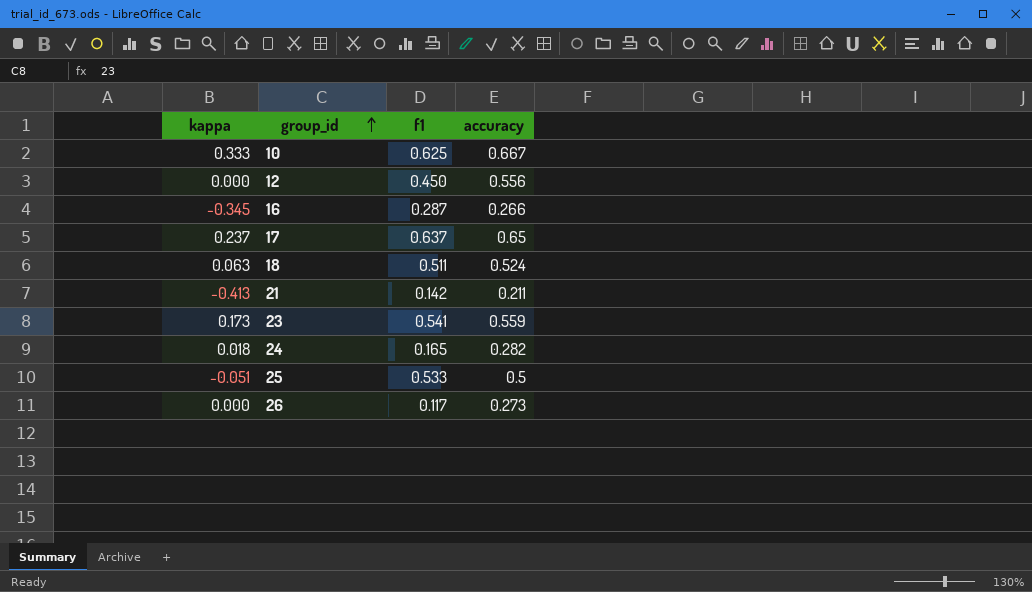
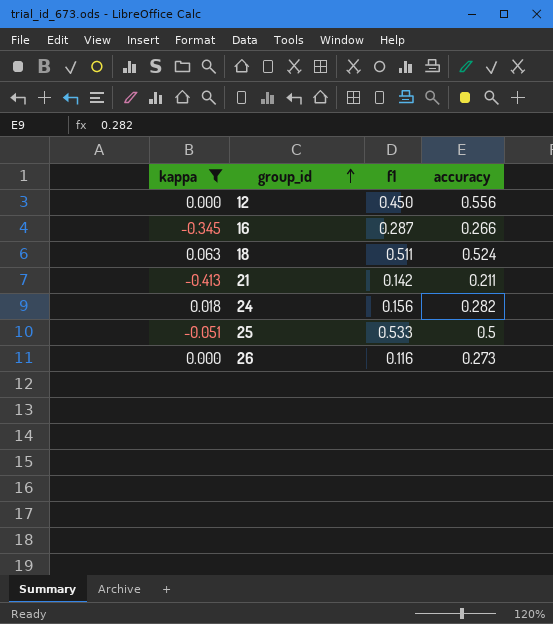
filter: none -> kappa <= 0.063
24 | f1: 0.165 -> 0.156
26 | f1: 0.117 -> 0.116

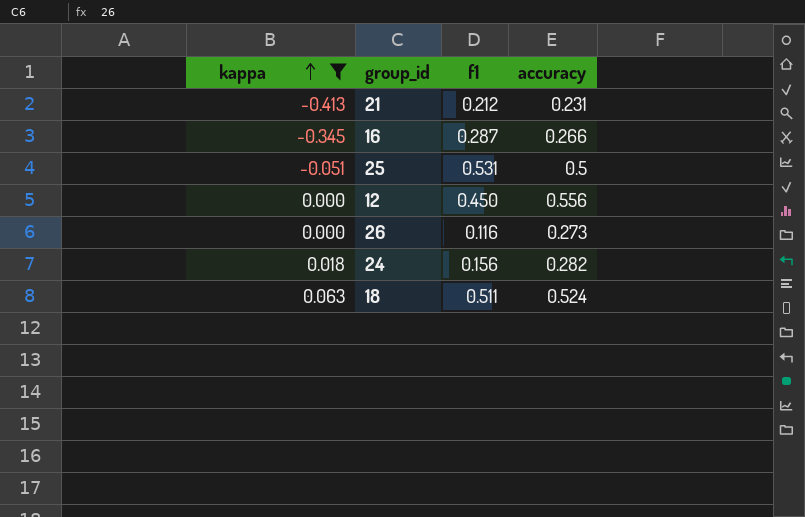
row order: group_id ascending -> kappa ascending
21 | f1: 0.142 -> 0.212
21 | accuracy: 0.211 -> 0.231
25 | f1: 0.533 -> 0.531

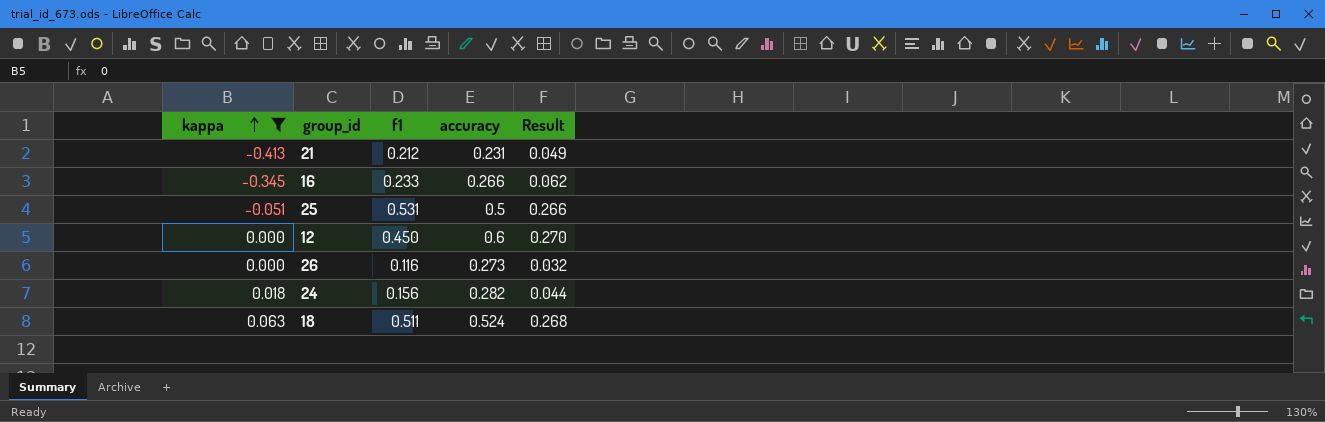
column Result | formula: none -> [f1] * [accuracy]
16 | f1: 0.287 -> 0.233
12 | accuracy: 0.556 -> 0.6

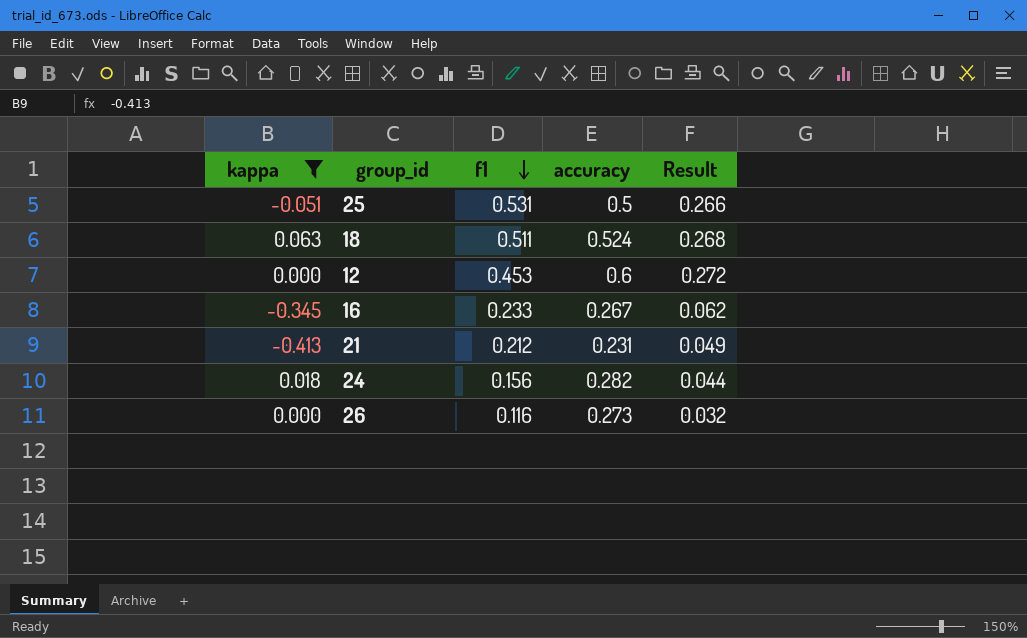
row order: kappa ascending -> f1 descending
12 | f1: 0.450 -> 0.453
12 | Result: 0.270 -> 0.272
16 | accuracy: 0.266 -> 0.267

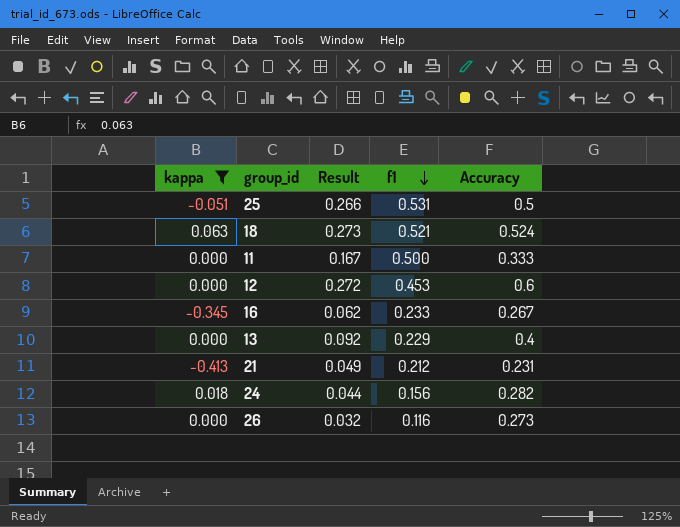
column Result | position: 5 -> 3
column name: accuracy -> Accuracy
18 | Result: 0.268 -> 0.273
18 | f1: 0.511 -> 0.521
row 11: none -> 0.000 | 0.167 | 0.500 | 0.333
row 13: none -> 0.000 | 0.092 | 0.229 | 0.4

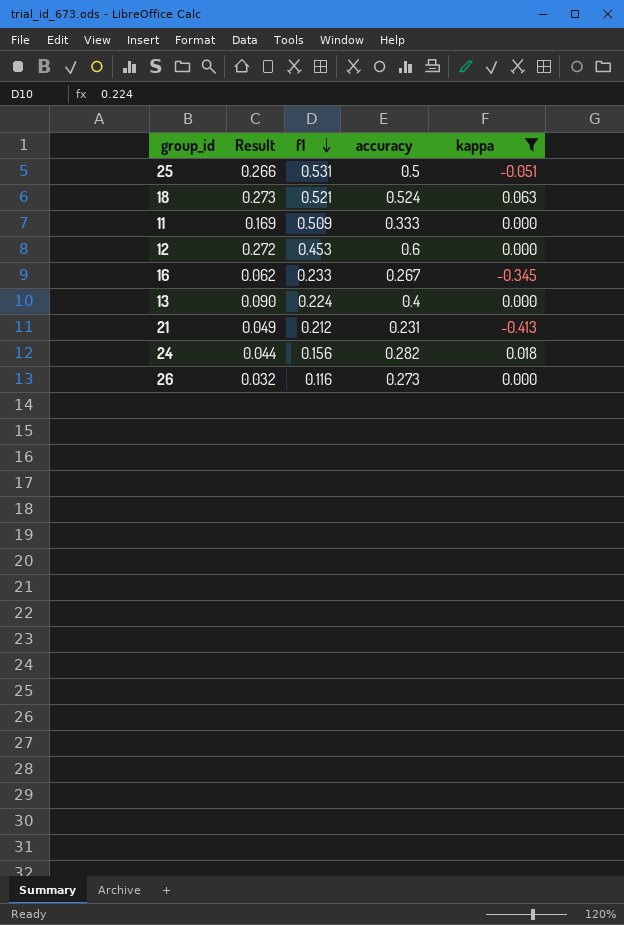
column name: Accuracy -> accuracy
column kappa | position: 1 -> 5
11 | Result: 0.167 -> 0.169
11 | f1: 0.500 -> 0.509
13 | Result: 0.092 -> 0.090
13 | f1: 0.229 -> 0.224

